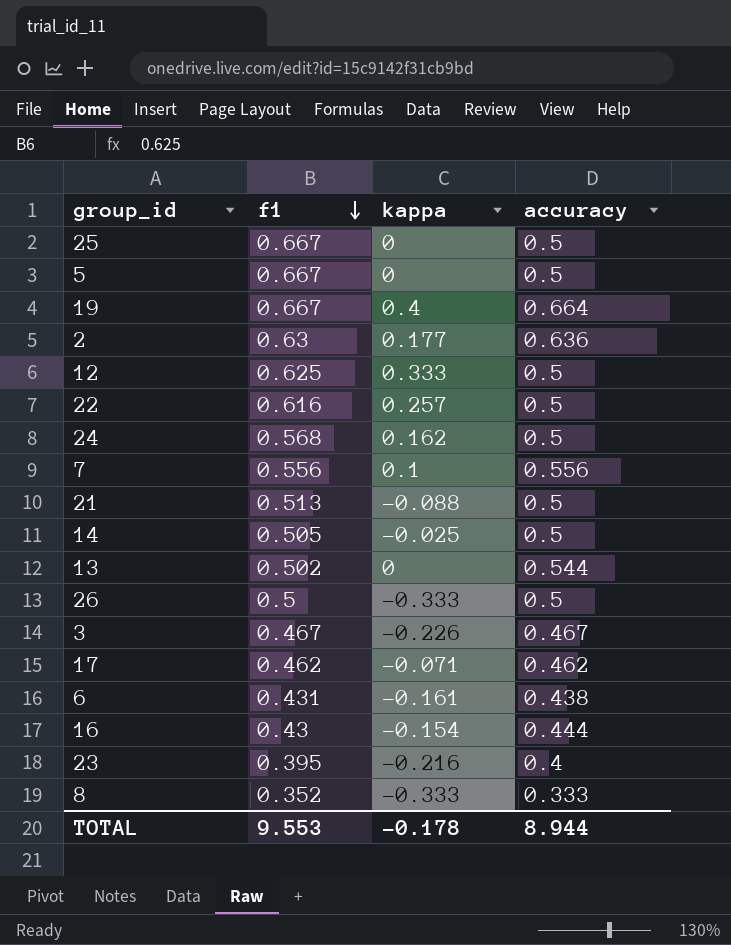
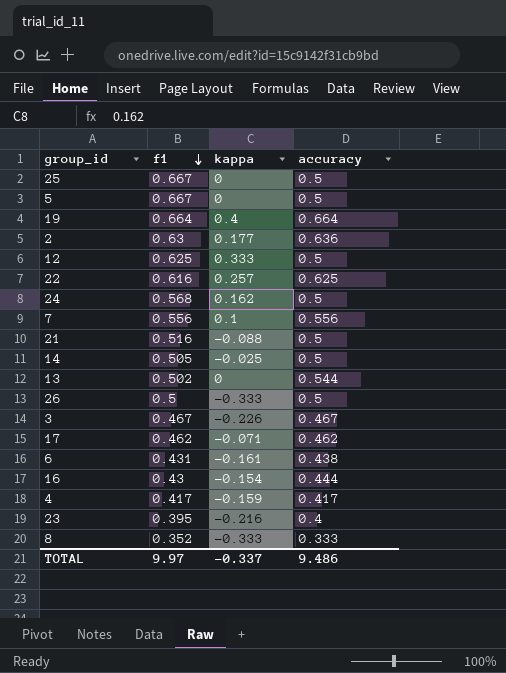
19 | f1: 0.667 -> 0.664
22 | accuracy: 0.5 -> 0.625
21 | f1: 0.513 -> 0.516
row 4: none -> 0.417 | -0.159 | 0.417
TOTAL | f1: 9.553 -> 9.97
TOTAL | kappa: -0.178 -> -0.337
TOTAL | accuracy: 8.944 -> 9.486

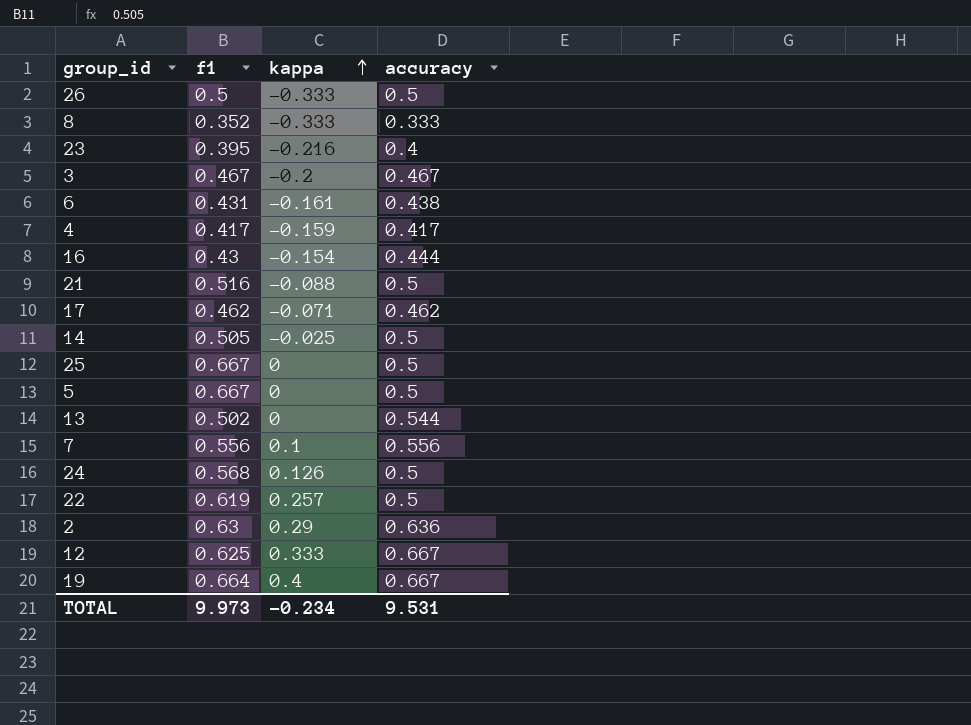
row order: f1 descending -> kappa ascending
3 | kappa: -0.226 -> -0.2
24 | kappa: 0.162 -> 0.126
22 | f1: 0.616 -> 0.619
22 | accuracy: 0.625 -> 0.5
2 | kappa: 0.177 -> 0.29
12 | accuracy: 0.5 -> 0.667
19 | accuracy: 0.664 -> 0.667
TOTAL | f1: 9.97 -> 9.973
TOTAL | kappa: -0.337 -> -0.234
TOTAL | accuracy: 9.486 -> 9.531

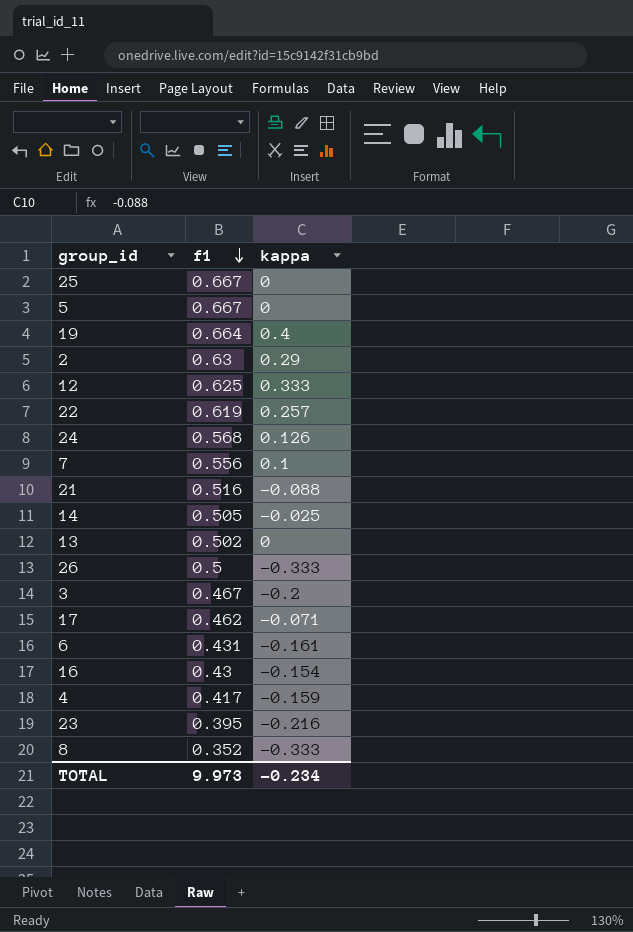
row order: kappa ascending -> f1 descending
column accuracy | position: 4 -> none

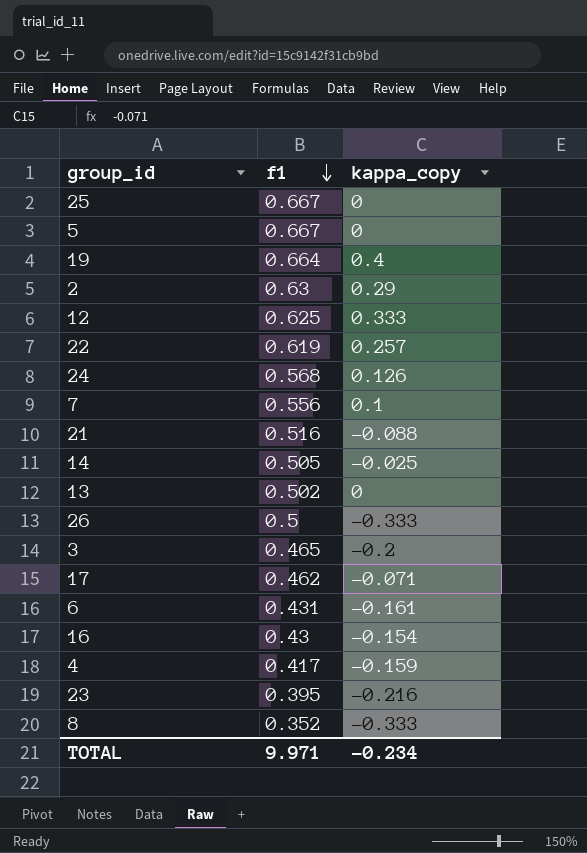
column name: kappa -> kappa_copy
3 | f1: 0.467 -> 0.465
TOTAL | f1: 9.973 -> 9.971

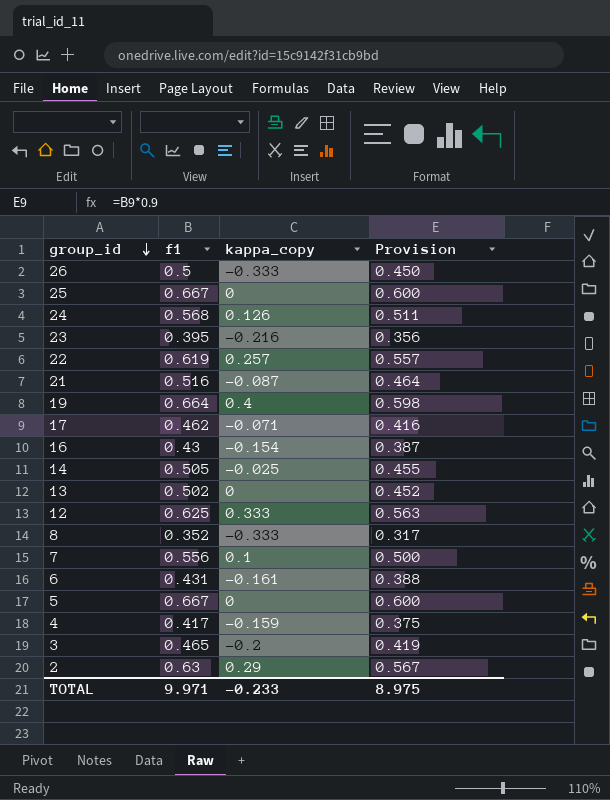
row order: f1 descending -> group_id descending
column Provision | formula: none -> [f1] * 0.9
21 | kappa_copy: -0.088 -> -0.087
TOTAL | kappa_copy: -0.234 -> -0.233

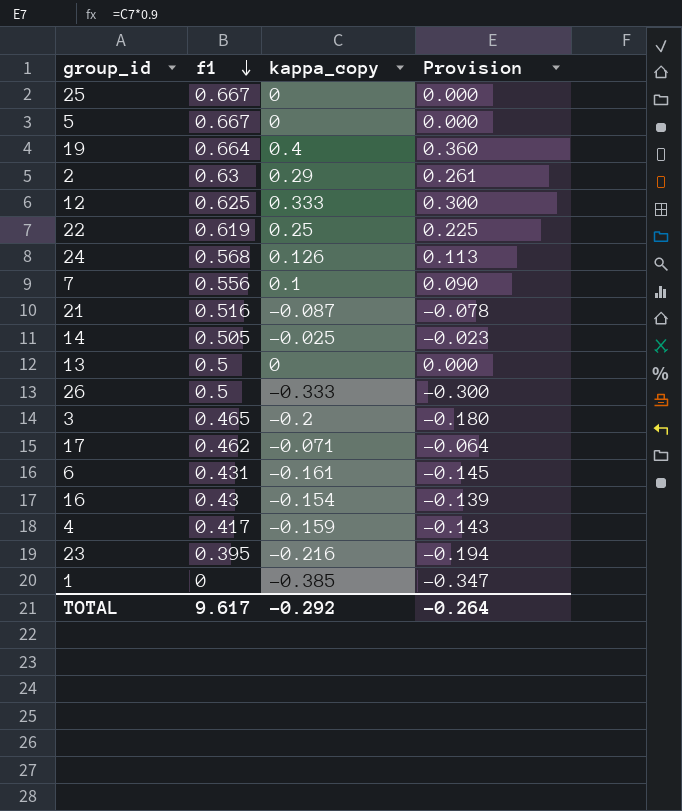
row order: group_id descending -> f1 descending
column Provision | formula: [f1] * 0.9 -> [kappa_copy] * 0.9
row 8: 0.352 | -0.333 | 0.317 -> none
22 | kappa_copy: 0.257 -> 0.25
13 | f1: 0.502 -> 0.5
row 1: none -> 0 | -0.385 | -0.347
TOTAL | f1: 9.971 -> 9.617
TOTAL | kappa_copy: -0.233 -> -0.292
TOTAL | Provision: 8.975 -> -0.264

